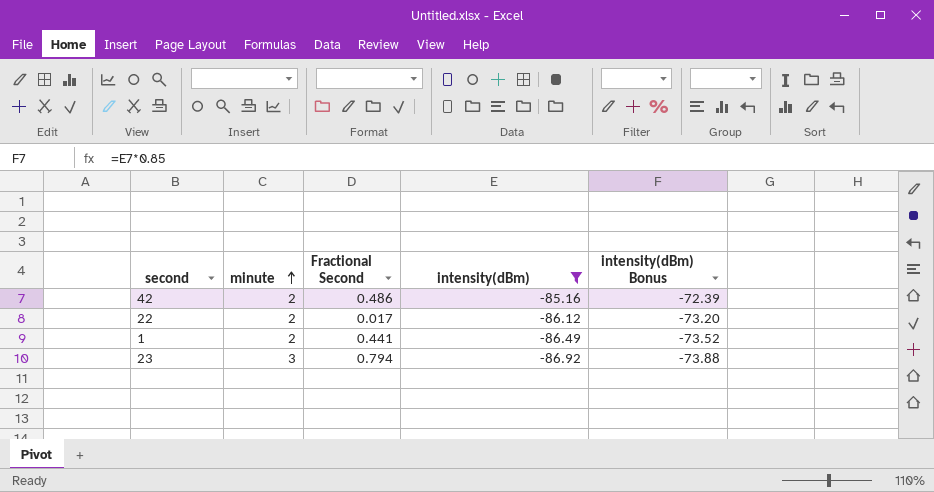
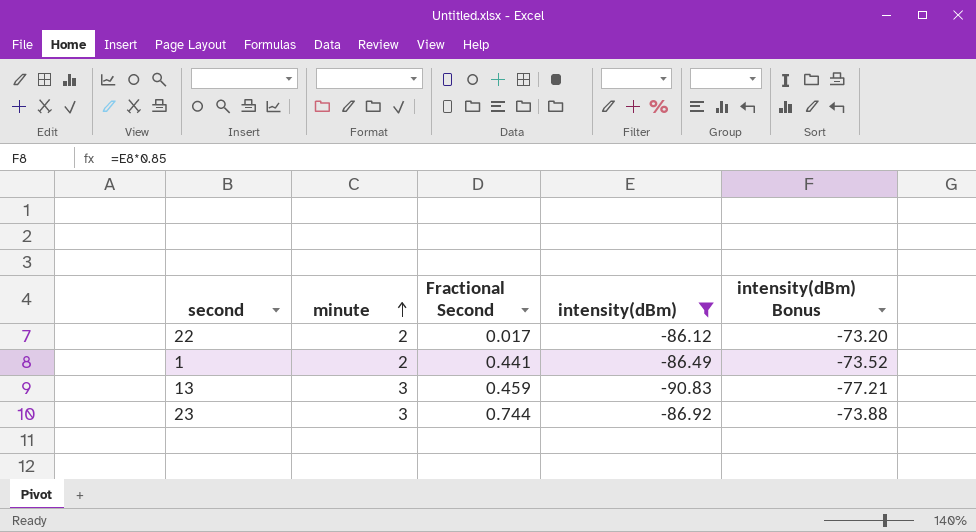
row 42: 2 | 0.486 | -85.16 | -72.39 -> none
row 13: none -> 3 | 0.459 | -90.83 | -77.21
23 | Fractional Second: 0.794 -> 0.744

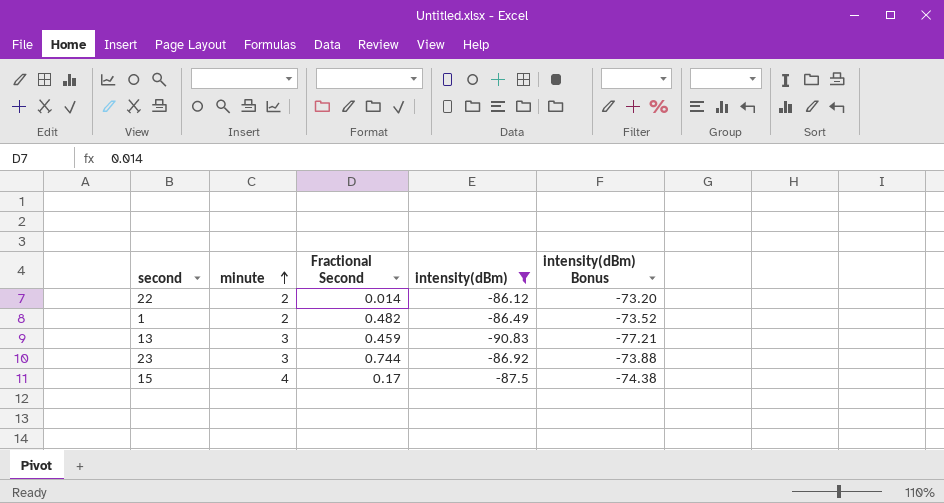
22 | Fractional Second: 0.017 -> 0.014
1 | Fractional Second: 0.441 -> 0.482
row 15: none -> 4 | 0.17 | -87.5 | -74.38

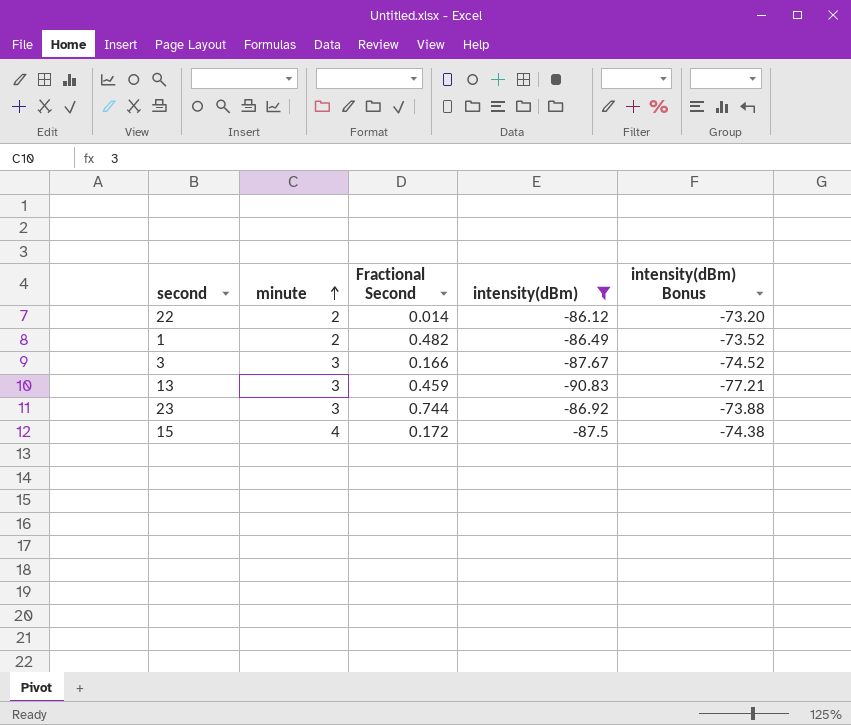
row 3: none -> 3 | 0.166 | -87.67 | -74.52
15 | Fractional Second: 0.17 -> 0.172

